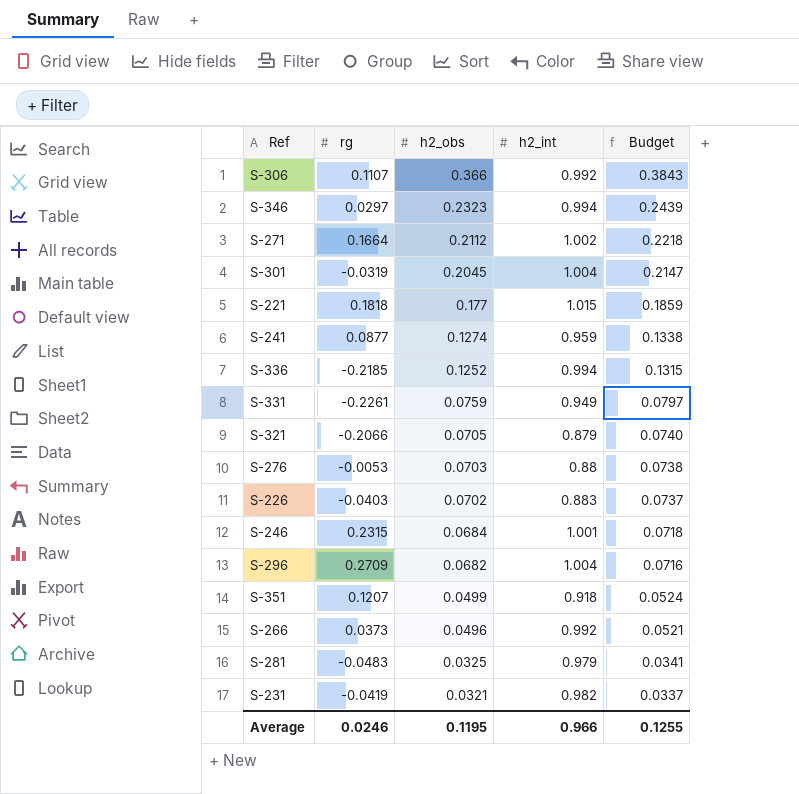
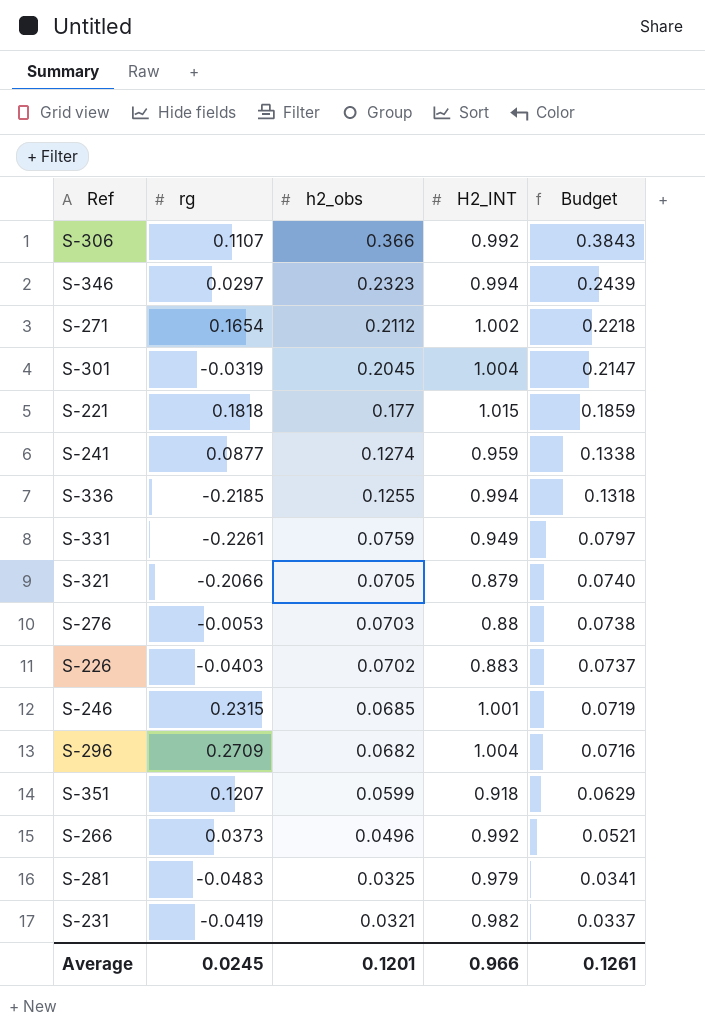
column name: h2_int -> H2_INT
S-271 | rg: 0.1664 -> 0.1654
S-336 | h2_obs: 0.1252 -> 0.1255
S-336 | Budget: 0.1315 -> 0.1318
S-246 | h2_obs: 0.0684 -> 0.0685
S-246 | Budget: 0.0718 -> 0.0719
S-351 | h2_obs: 0.0499 -> 0.0599
S-351 | Budget: 0.0524 -> 0.0629
Average | rg: 0.0246 -> 0.0245
Average | h2_obs: 0.1195 -> 0.1201
Average | Budget: 0.1255 -> 0.1261

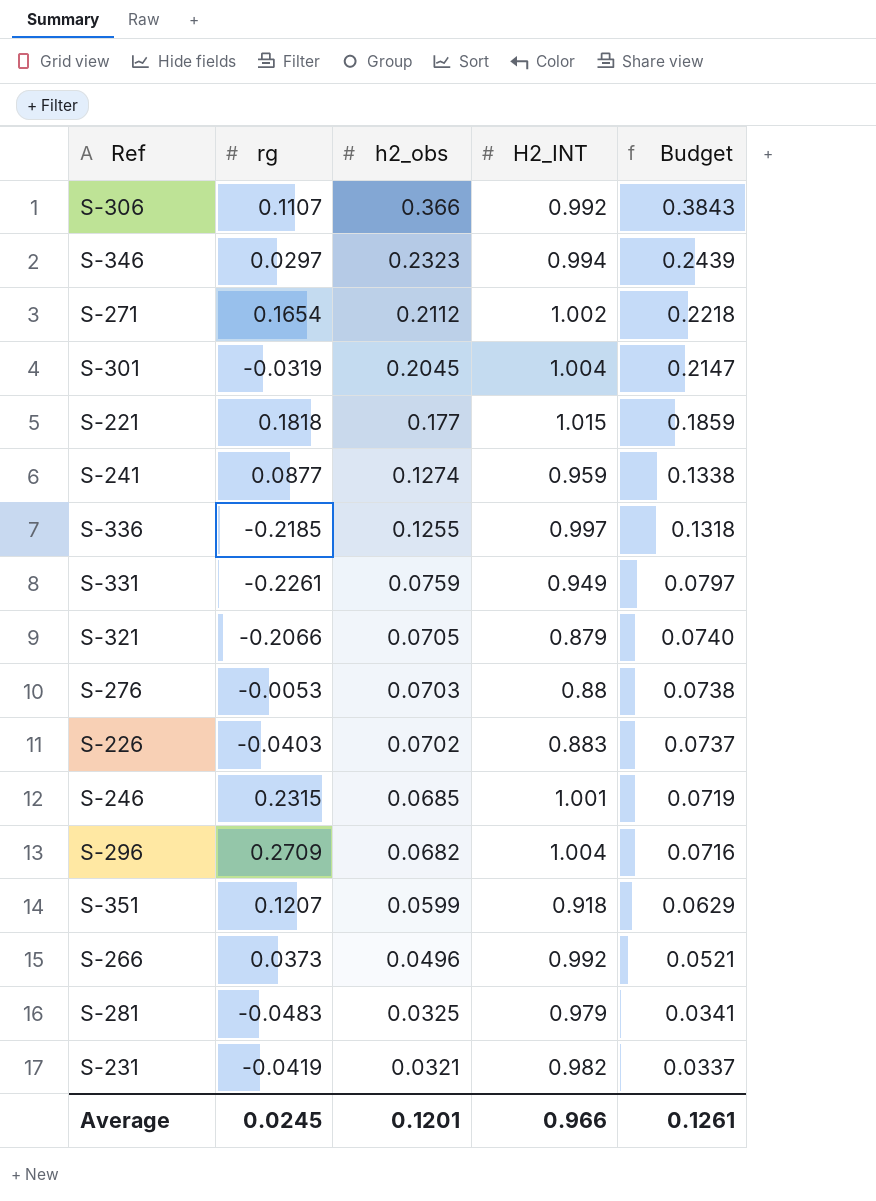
S-336 | H2_INT: 0.994 -> 0.997

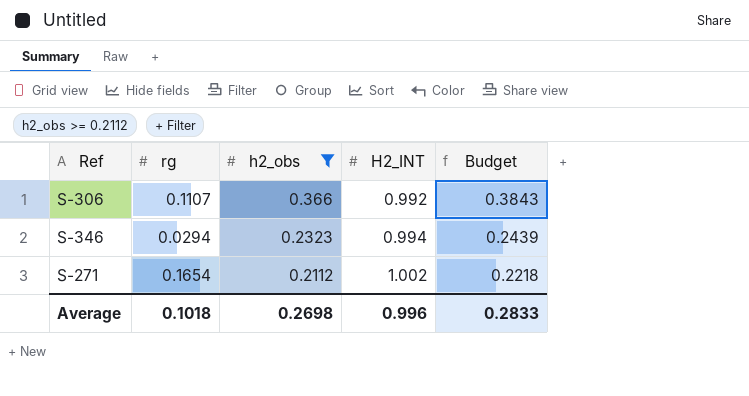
filter: none -> h2_obs >= 0.2112
S-346 | rg: 0.0297 -> 0.0294
Average | rg: 0.0245 -> 0.1018
Average | h2_obs: 0.1201 -> 0.2698
Average | H2_INT: 0.966 -> 0.996
Average | Budget: 0.1261 -> 0.2833

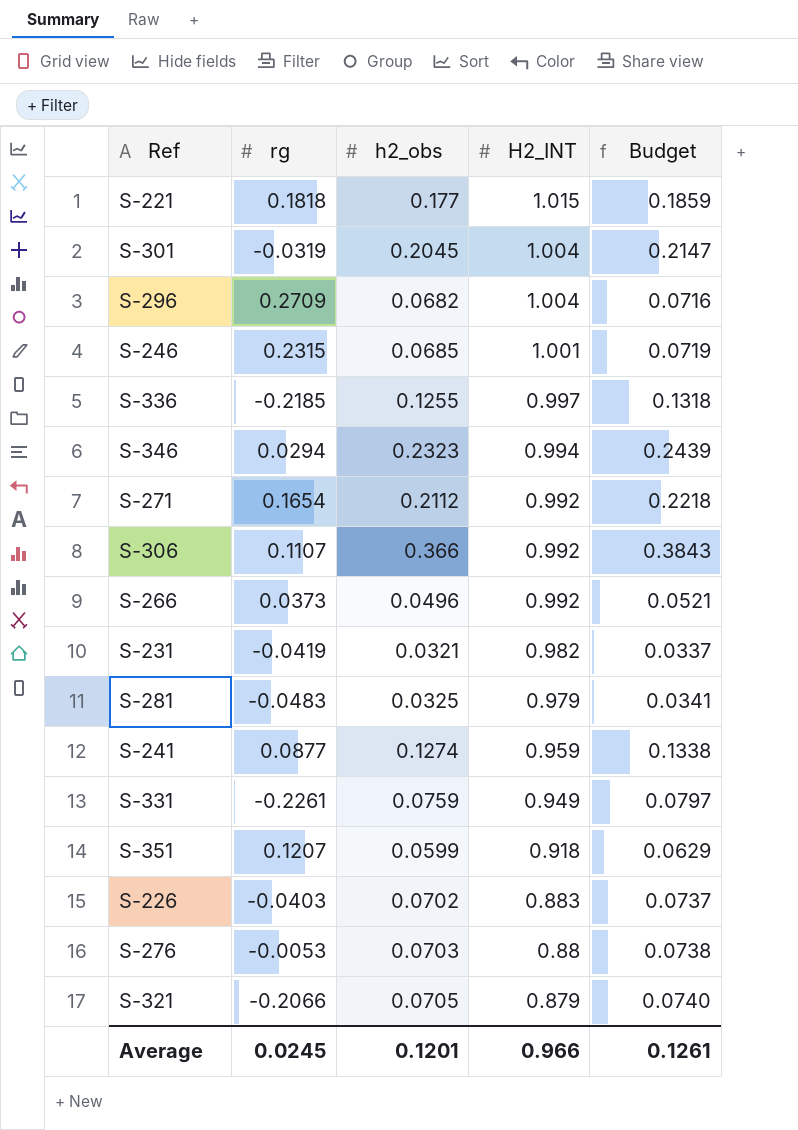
filter: h2_obs >= 0.2112 -> none
row order: h2_obs descending -> H2_INT descending
S-271 | H2_INT: 1.002 -> 0.992
Average | rg: 0.1018 -> 0.0245
Average | h2_obs: 0.2698 -> 0.1201
Average | H2_INT: 0.996 -> 0.966
Average | Budget: 0.2833 -> 0.1261

